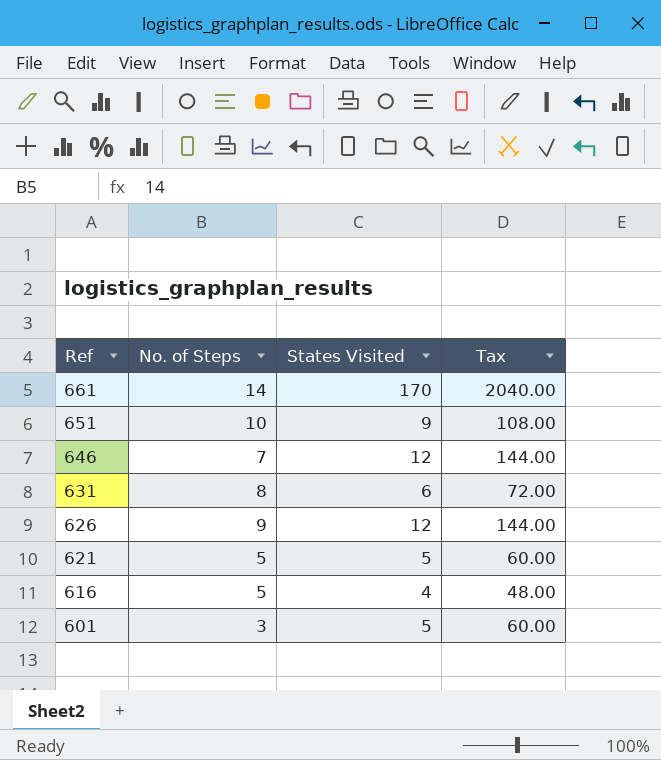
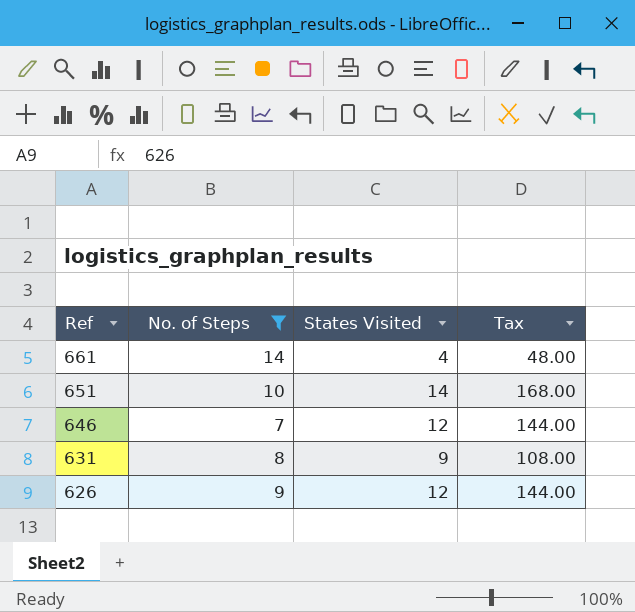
filter: none -> No. of Steps >= 7
661 | States Visited: 170 -> 4
661 | Tax: 2040.00 -> 48.00
651 | States Visited: 9 -> 14
651 | Tax: 108.00 -> 168.00
631 | States Visited: 6 -> 9
631 | Tax: 72.00 -> 108.00

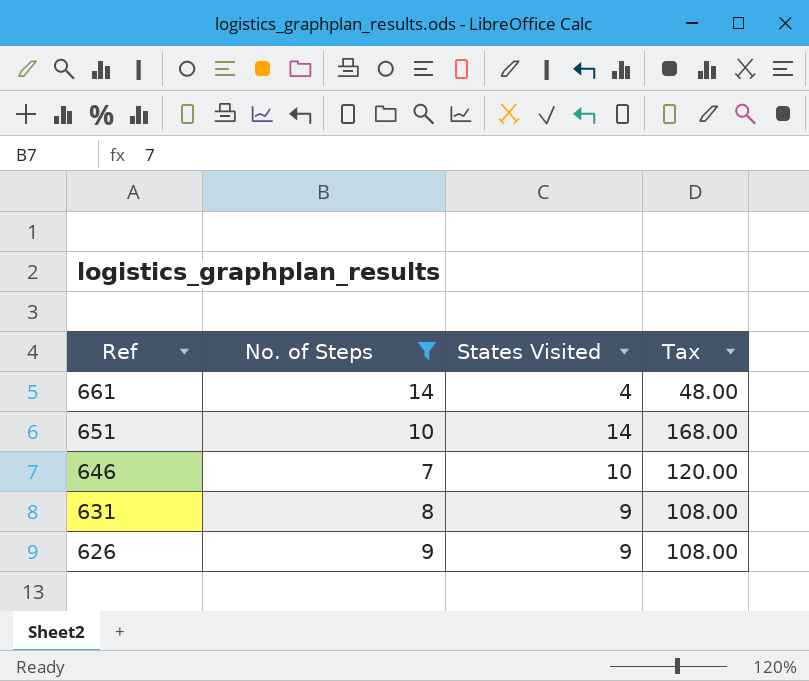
646 | States Visited: 12 -> 10
646 | Tax: 144.00 -> 120.00
626 | States Visited: 12 -> 9
626 | Tax: 144.00 -> 108.00

